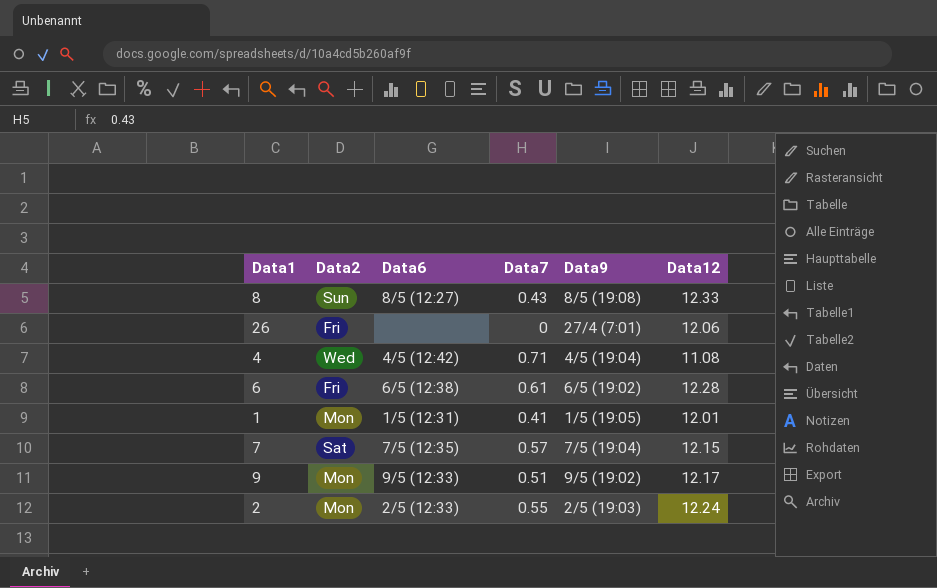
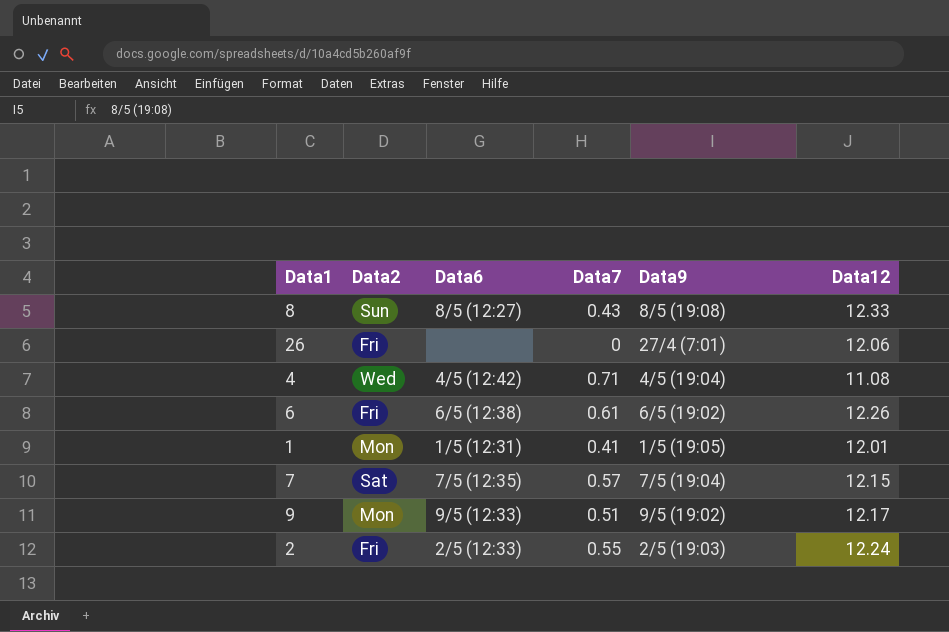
6 | Data12: 12.28 -> 12.26
2 | Data2: Mon -> Fri

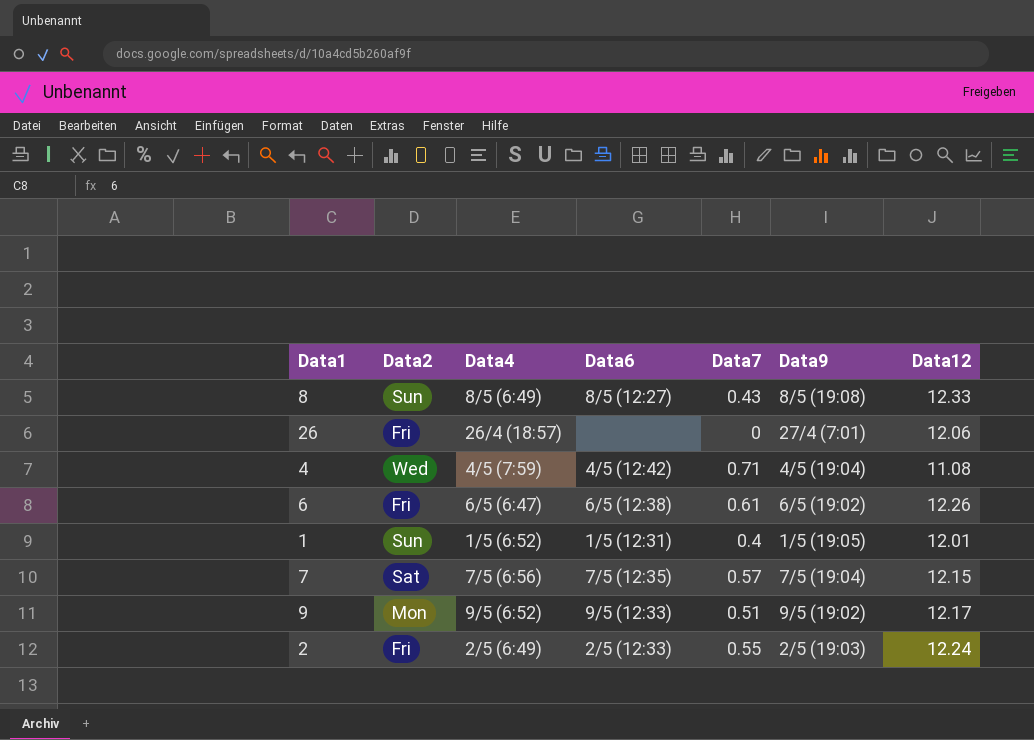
column Data4 | position: none -> 3
1 | Data2: Mon -> Sun
1 | Data7: 0.41 -> 0.4

